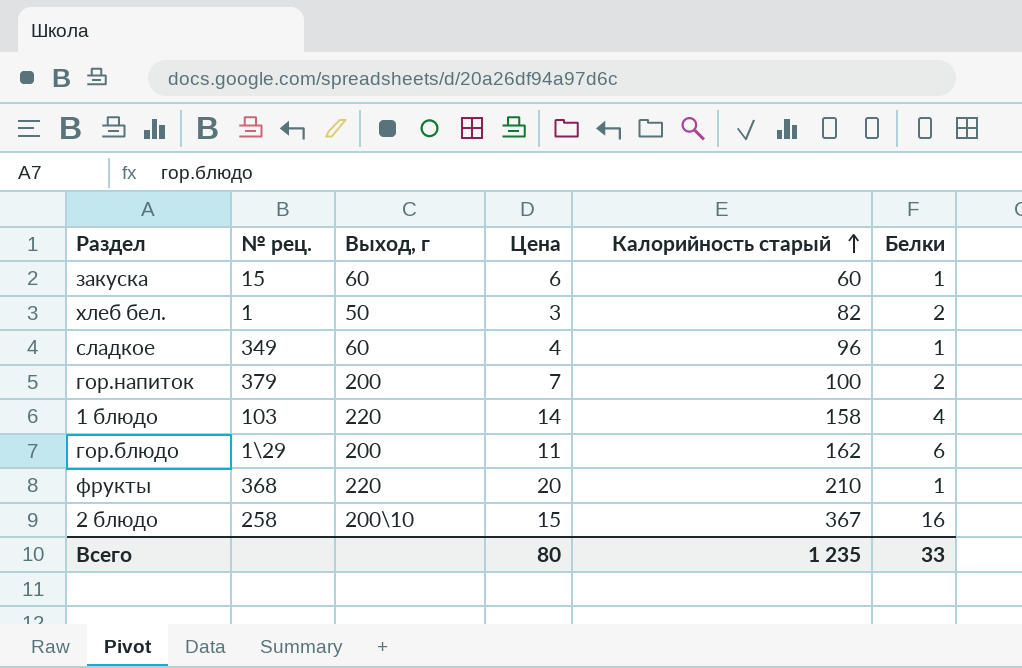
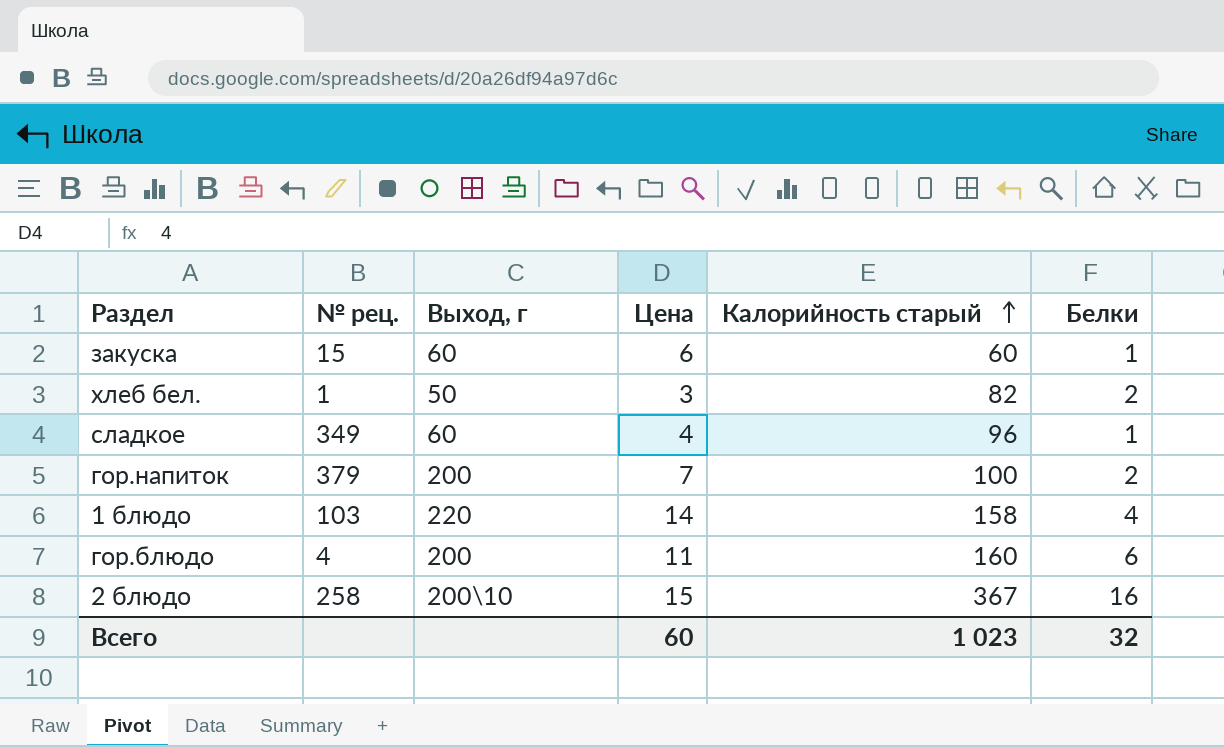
row фрукты: 368 | 220 | 20 | 210 | 1 -> none
гор.блюдо | № рец.: 1\29 -> 4
гор.блюдо | Калорийность старый: 162 -> 160
Всего | Цена: 80 -> 60
Всего | Калорийность старый: 1 235 -> 1 023
Всего | Белки: 33 -> 32

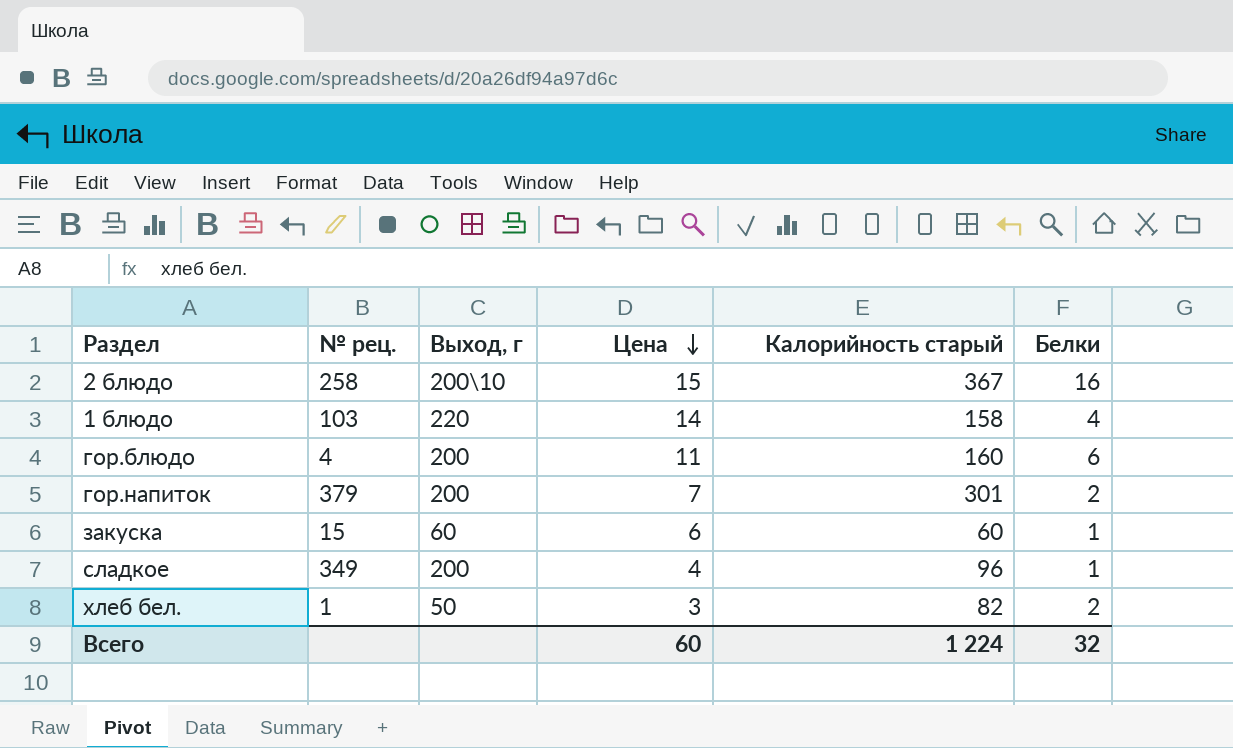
row order: Калорийность старый ascending -> Цена descending
гор.напиток | Калорийность старый: 100 -> 301
сладкое | Выход, г: 60 -> 200
Всего | Калорийность старый: 1 023 -> 1 224

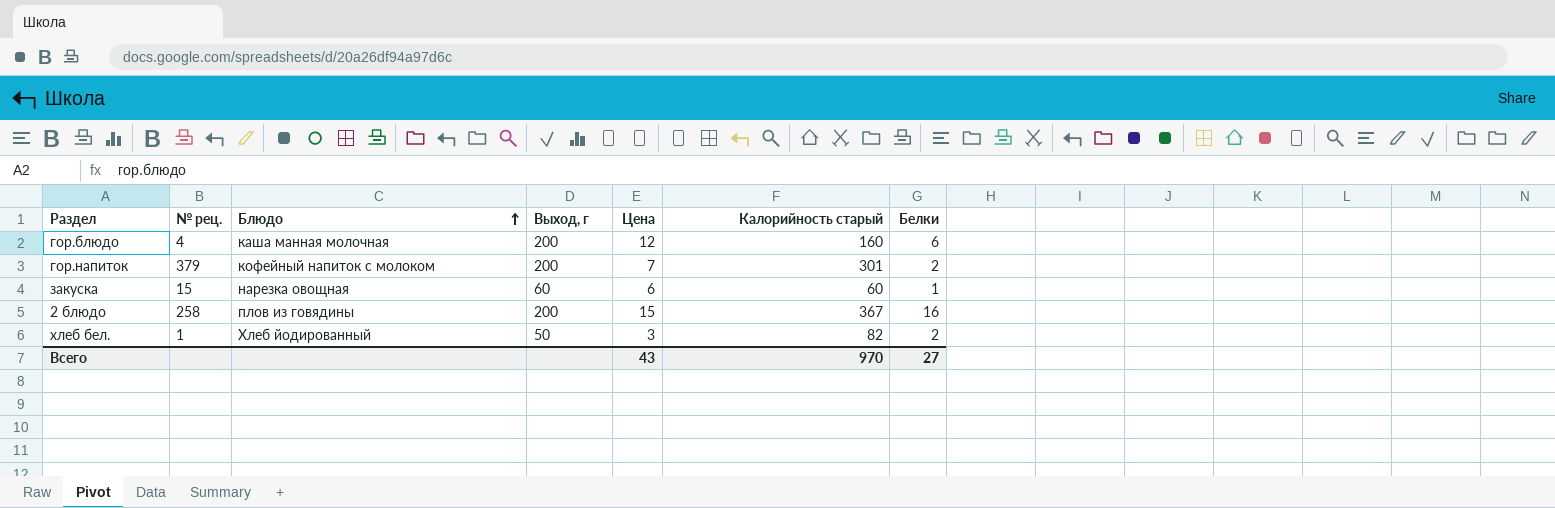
row order: Цена descending -> Блюдо ascending
column Блюдо | position: none -> 3
row 1 блюдо: 103 | 220 | 14 | 158 | 4 -> none
row сладкое: 349 | 200 | 4 | 96 | 1 -> none
гор.блюдо | Цена: 11 -> 12
2 блюдо | Выход, г: 200\10 -> 200
Всего | Цена: 60 -> 43
Всего | Калорийность старый: 1 224 -> 970
Всего | Белки: 32 -> 27

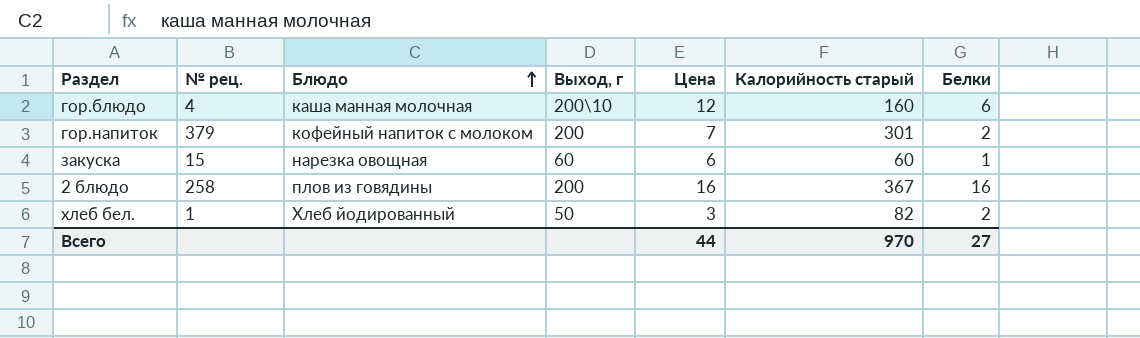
гор.блюдо | Выход, г: 200 -> 200\10
2 блюдо | Цена: 15 -> 16
Всего | Цена: 43 -> 44

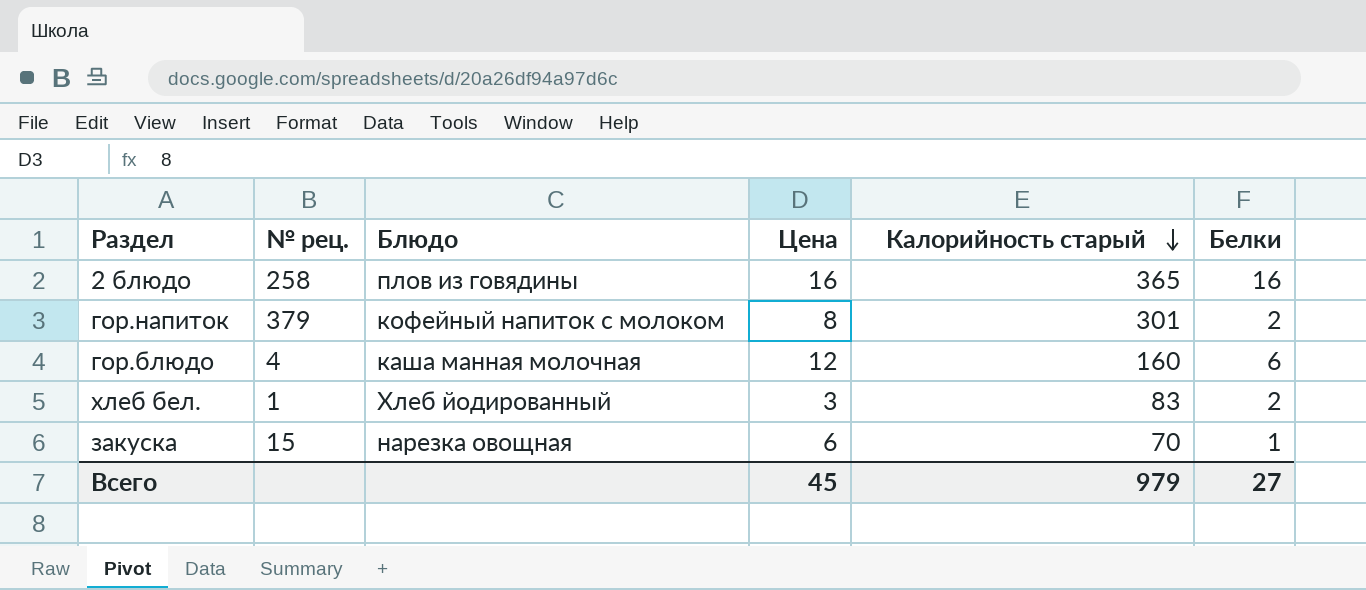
row order: Блюдо ascending -> Калорийность старый descending
column Выход, г | position: 4 -> none
2 блюдо | Калорийность старый: 367 -> 365
гор.напиток | Цена: 7 -> 8
хлеб бел. | Калорийность старый: 82 -> 83
закуска | Калорийность старый: 60 -> 70
Всего | Цена: 44 -> 45
Всего | Калорийность старый: 970 -> 979

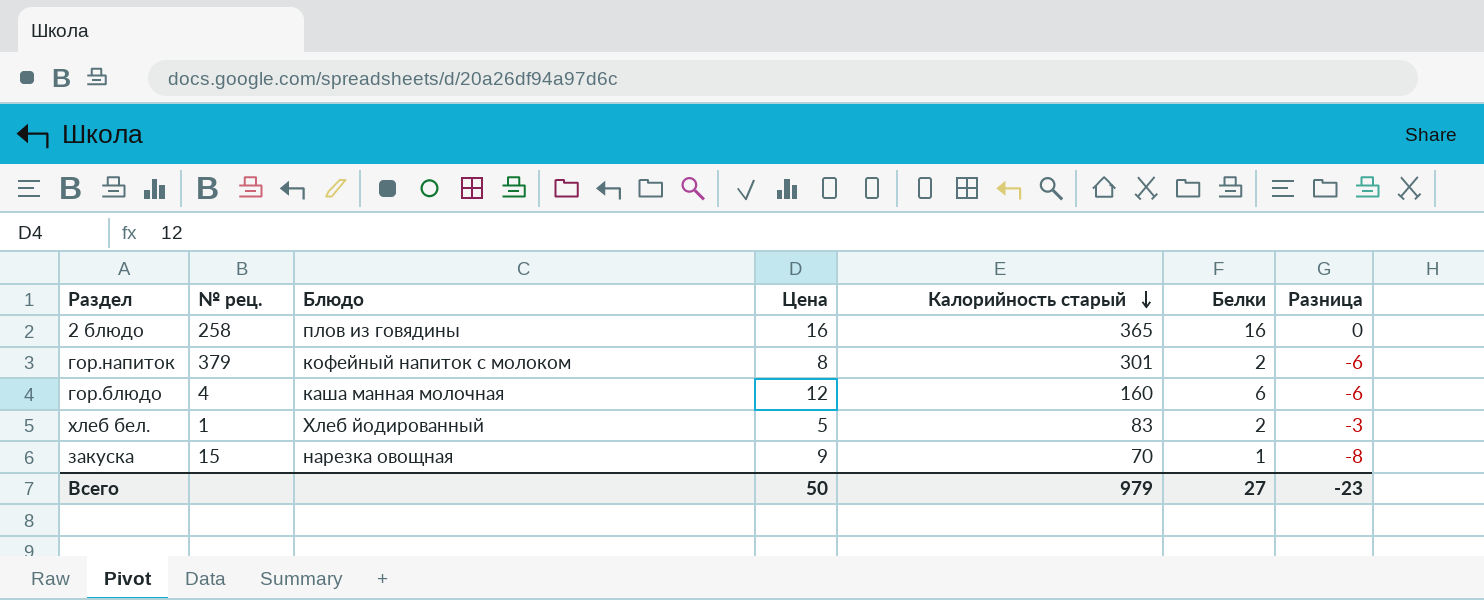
column Разница | formula: none -> [Белки] - [Цена]
хлеб бел. | Цена: 3 -> 5
закуска | Цена: 6 -> 9
Всего | Цена: 45 -> 50

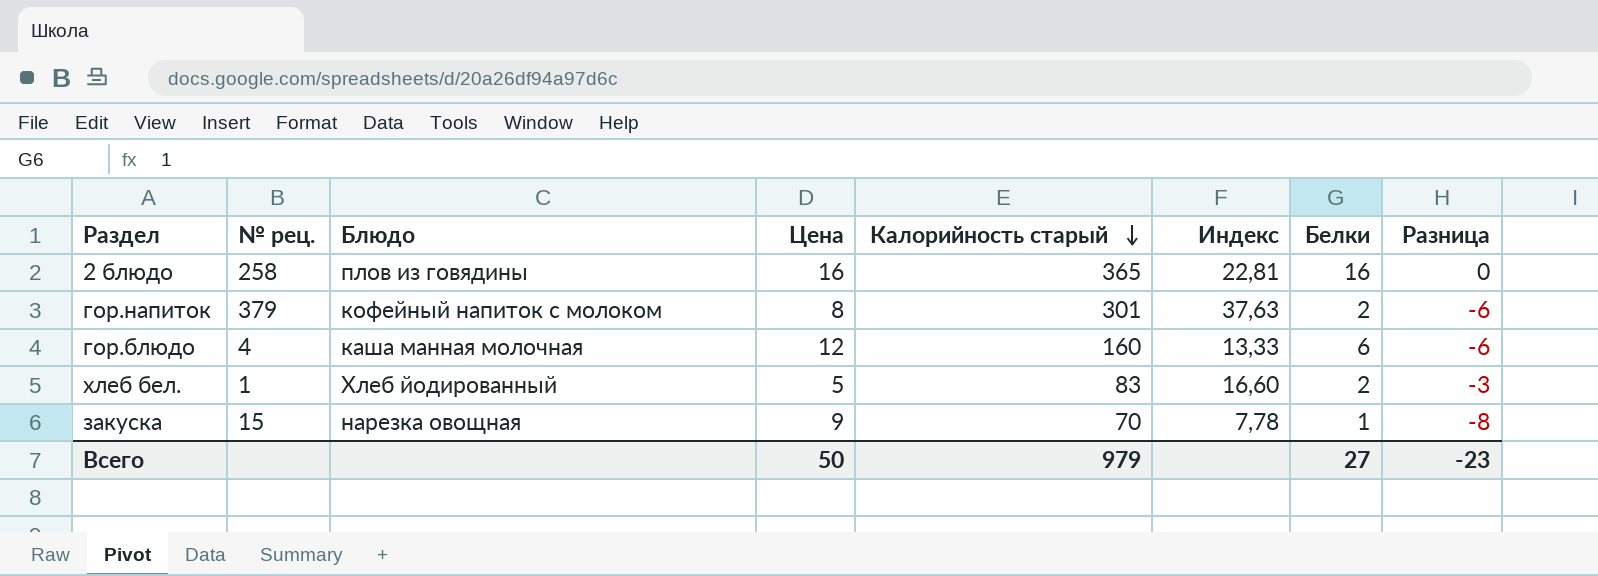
column Индекс | formula: none -> [Калорийность старый] / [Цена]

